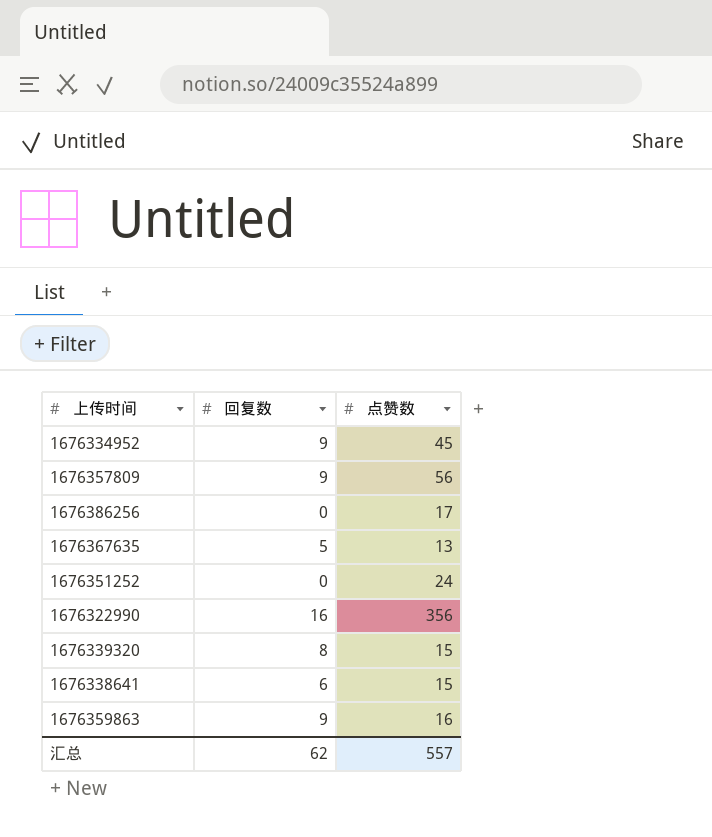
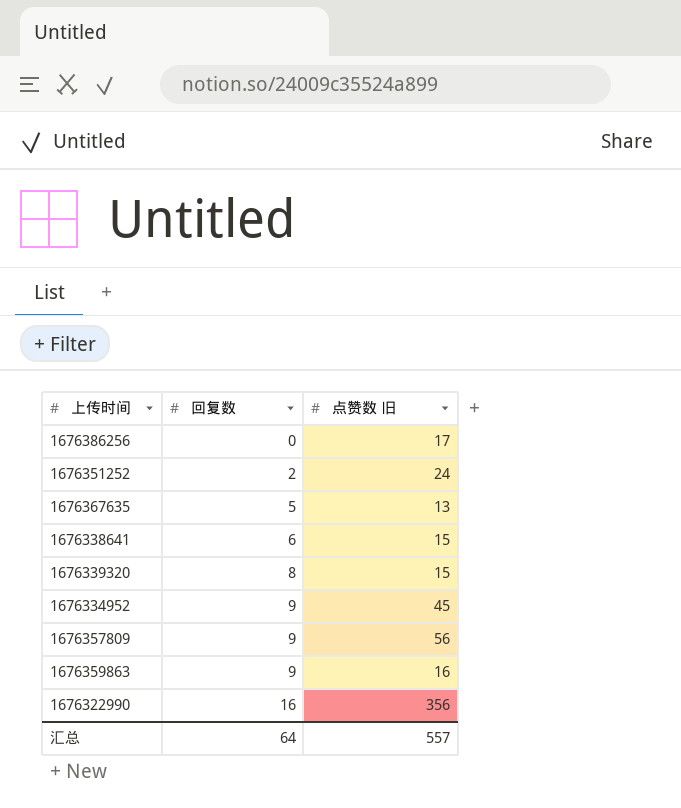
row order: none -> 回复数 ascending
column name: 点赞数 -> 点赞数 旧
1676351252 | 回复数: 0 -> 2
汇总 | 回复数: 62 -> 64

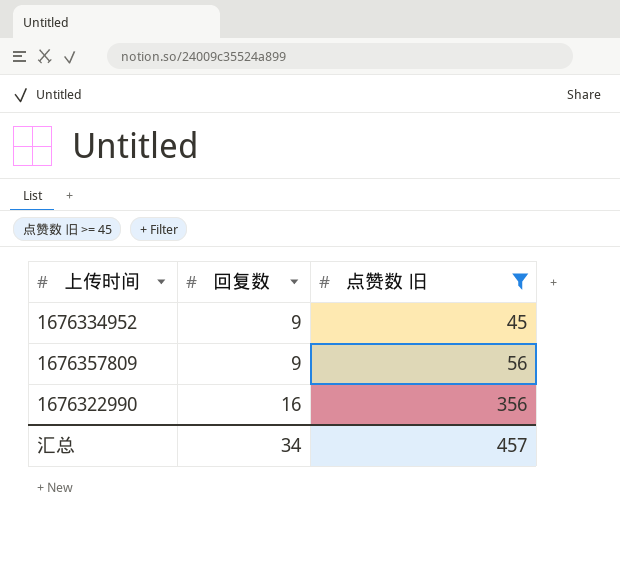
filter: none -> 点赞数 旧 >= 45
汇总 | 回复数: 64 -> 34
汇总 | 点赞数 旧: 557 -> 457

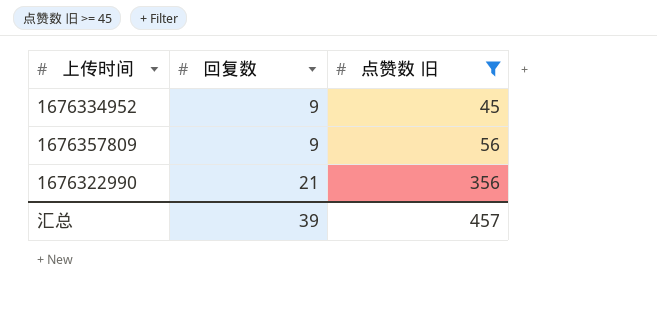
1676322990 | 回复数: 16 -> 21
汇总 | 回复数: 34 -> 39

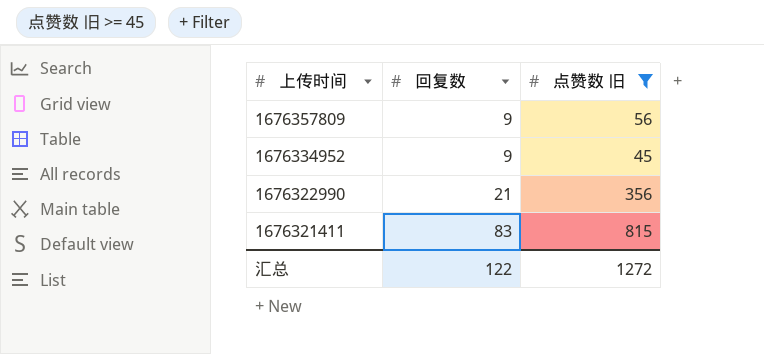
row order: 回复数 ascending -> 上传时间 descending
row 1676321411: none -> 83 | 815
汇总 | 回复数: 39 -> 122
汇总 | 点赞数 旧: 457 -> 1272

